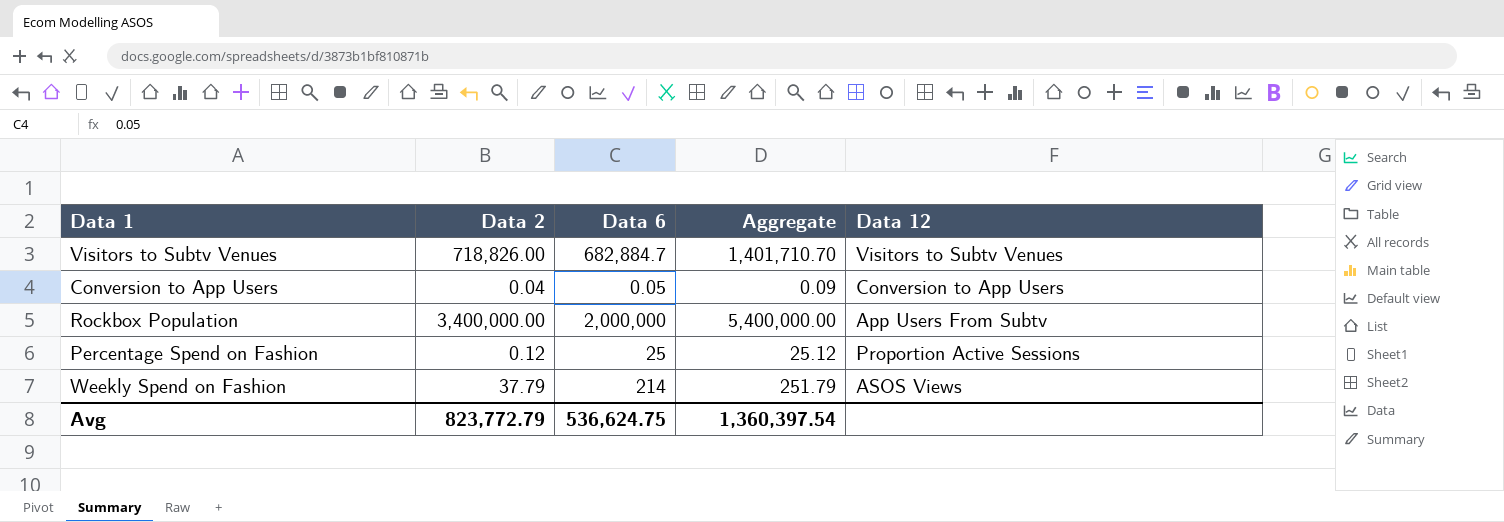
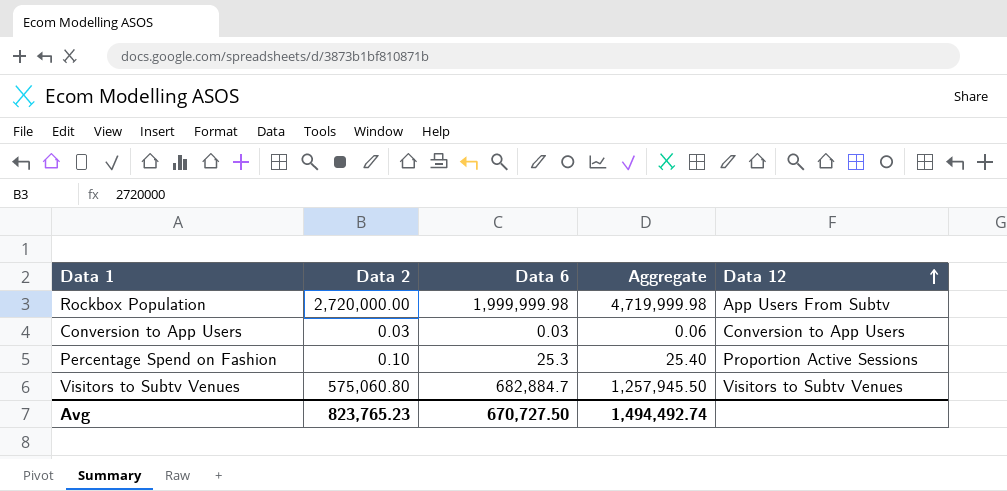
row order: none -> Data 12 ascending
row Weekly Spend on Fashion: 37.79 | 214 | 251.79 | ASOS Views -> none
Rockbox Population | Data 2: 3,400,000.00 -> 2,720,000.00
Rockbox Population | Data 6: 2,000,000 -> 1,999,999.98
Rockbox Population | Aggregate: 5,400,000.00 -> 4,719,999.98
Conversion to App Users | Data 2: 0.04 -> 0.03
Conversion to App Users | Data 6: 0.05 -> 0.03
Conversion to App Users | Aggregate: 0.09 -> 0.06
Percentage Spend on Fashion | Data 2: 0.12 -> 0.10
Percentage Spend on Fashion | Data 6: 25 -> 25.3
Percentage Spend on Fashion | Aggregate: 25.12 -> 25.40
Visitors to Subtv Venues | Data 2: 718,826.00 -> 575,060.80
Visitors to Subtv Venues | Aggregate: 1,401,710.70 -> 1,257,945.50
Avg | Data 2: 823,772.79 -> 823,765.23
Avg | Data 6: 536,624.75 -> 670,727.50
Avg | Aggregate: 1,360,397.54 -> 1,494,492.74

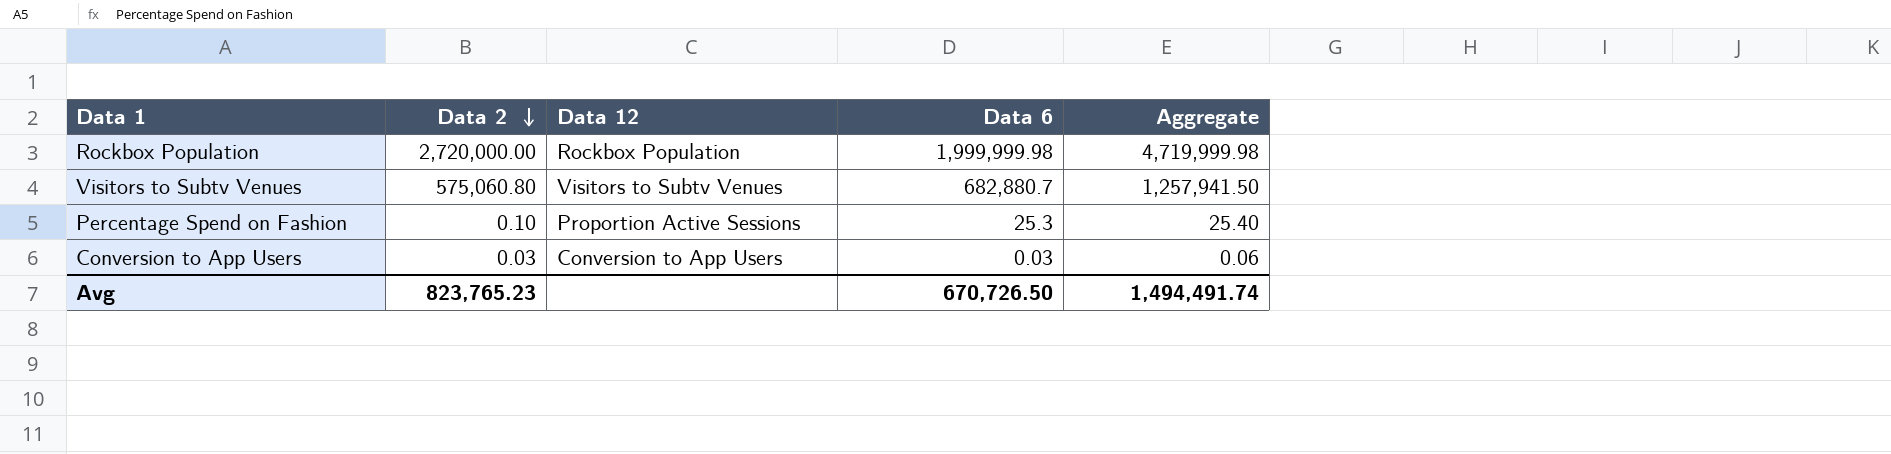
row order: Data 12 ascending -> Data 2 descending
column Data 12 | position: 5 -> 3
Rockbox Population | Data 12: App Users From Subtv -> Rockbox Population
Visitors to Subtv Venues | Data 6: 682,884.7 -> 682,880.7
Visitors to Subtv Venues | Aggregate: 1,257,945.50 -> 1,257,941.50
Avg | Data 6: 670,727.50 -> 670,726.50
Avg | Aggregate: 1,494,492.74 -> 1,494,491.74

